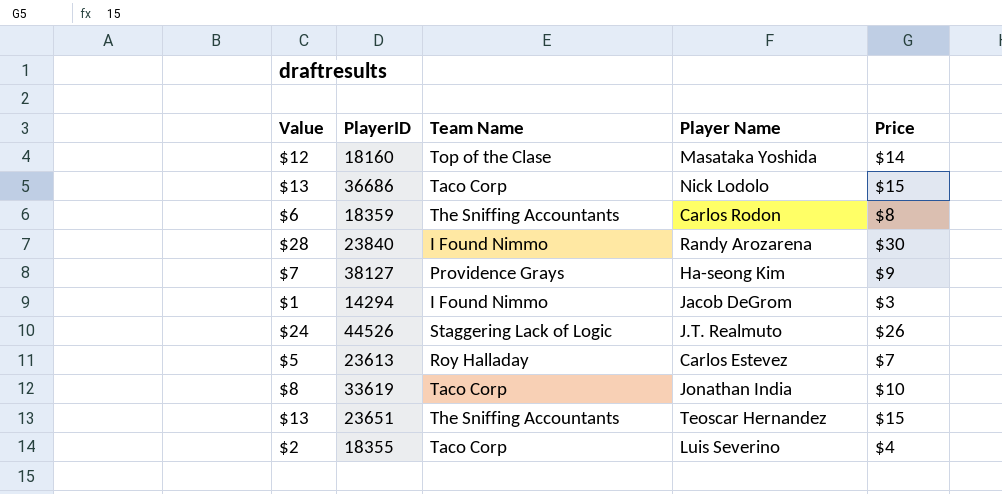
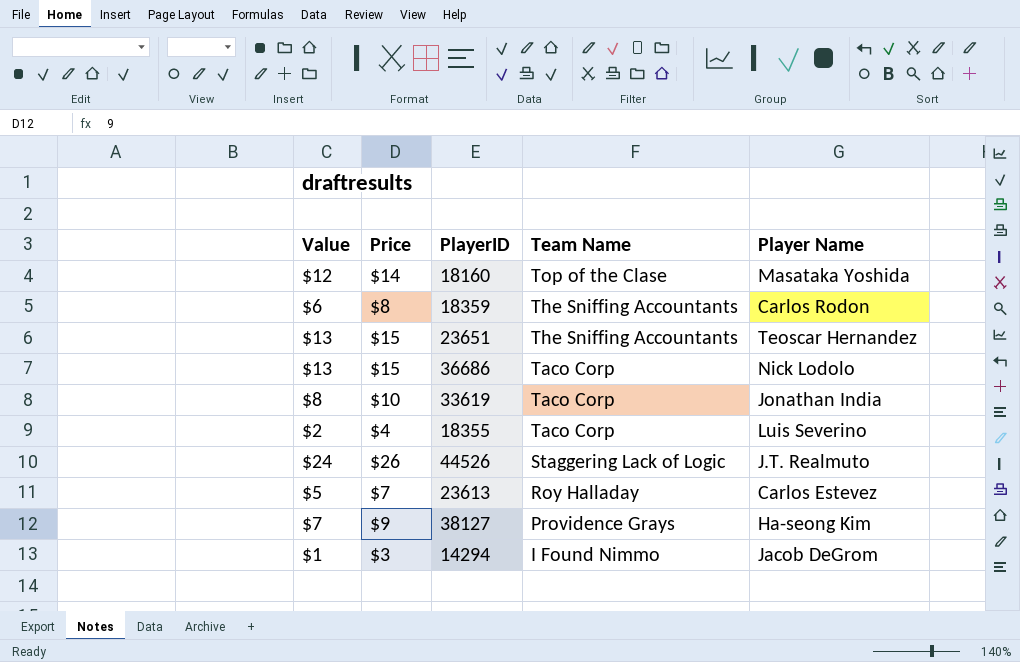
row order: none -> Team Name descending
column Price | position: 5 -> 2
row 23840: $28 | I Found Nimmo | Randy Arozarena | $30 -> none

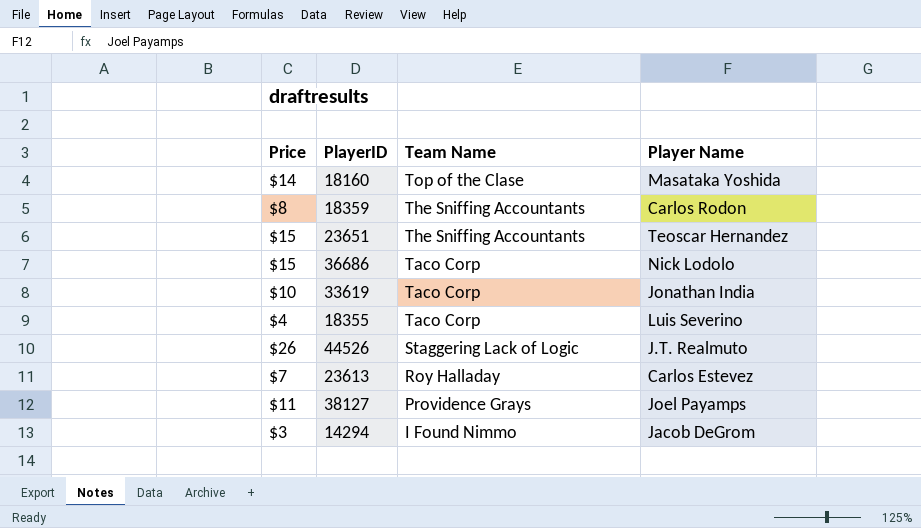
column Value | formula: [Price] - 2 -> none
38127 | Price: $9 -> $11
38127 | Player Name: Ha-seong Kim -> Joel Payamps

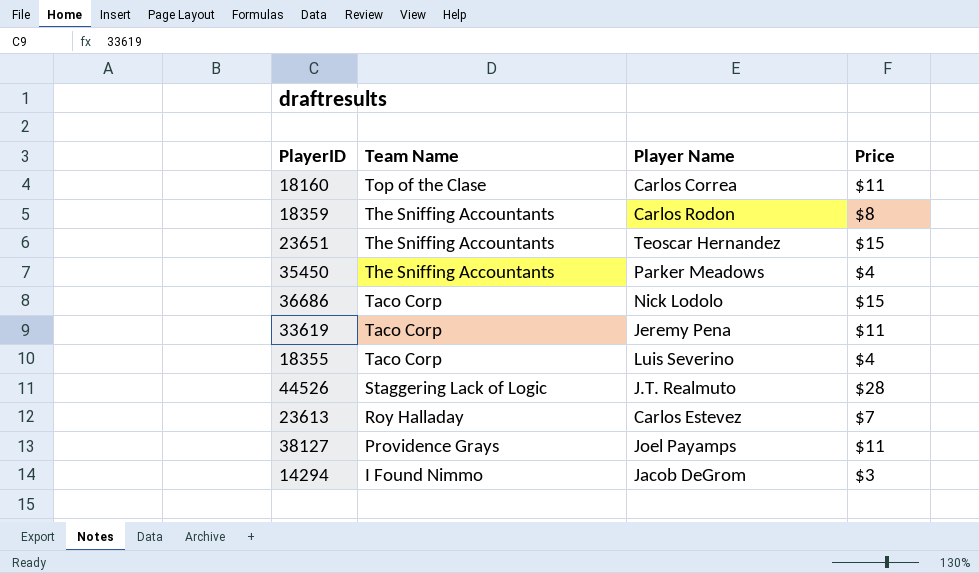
column Price | position: 1 -> 4
18160 | Player Name: Masataka Yoshida -> Carlos Correa
18160 | Price: $14 -> $11
row 35450: none -> The Sniffing Accountants | Parker Meadows | $4
33619 | Player Name: Jonathan India -> Jeremy Pena
33619 | Price: $10 -> $11
44526 | Price: $26 -> $28

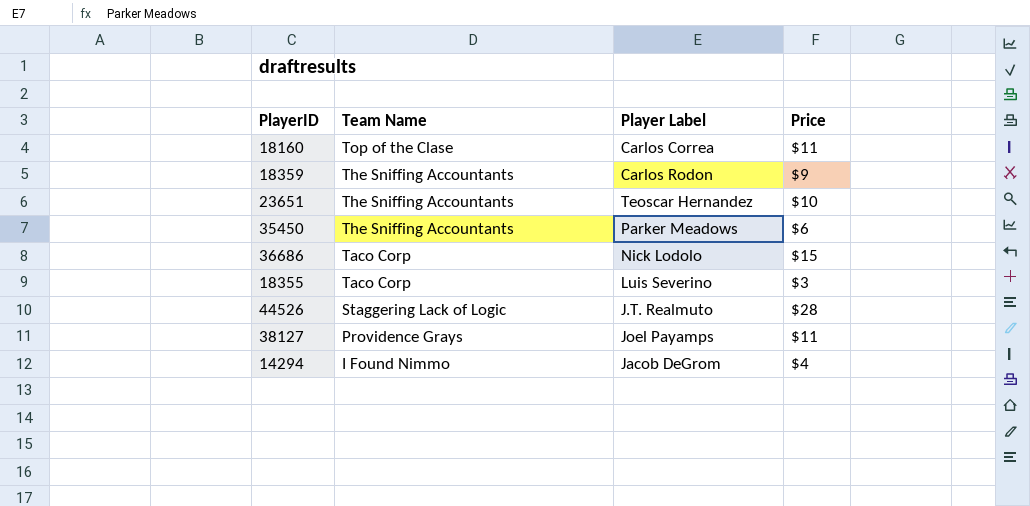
column name: Player Name -> Player Label
row 33619: Taco Corp | Jeremy Pena | $11 -> none
row 23613: Roy Halladay | Carlos Estevez | $7 -> none
18359 | Price: $8 -> $9
23651 | Price: $15 -> $10
35450 | Price: $4 -> $6
18355 | Price: $4 -> $3
14294 | Price: $3 -> $4

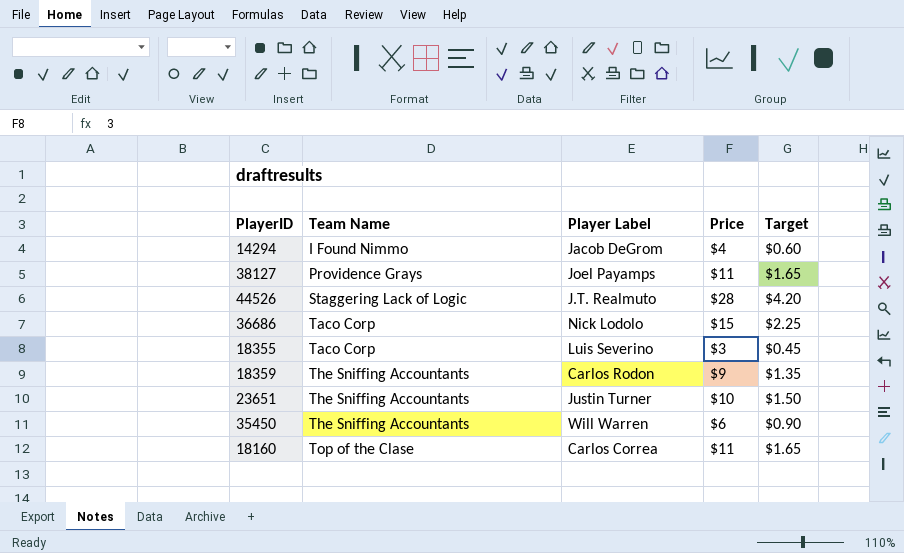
row order: Team Name descending -> Team Name ascending
column Target | formula: none -> [Price] * 0.15
23651 | Player Label: Teoscar Hernandez -> Justin Turner
35450 | Player Label: Parker Meadows -> Will Warren

